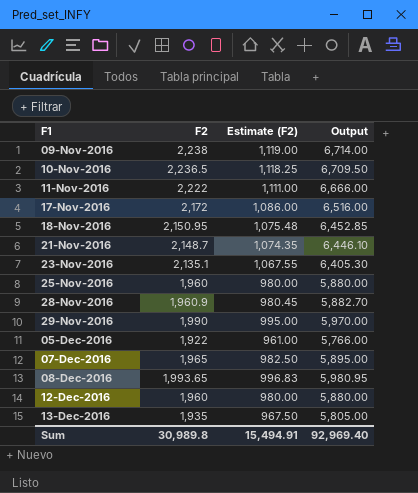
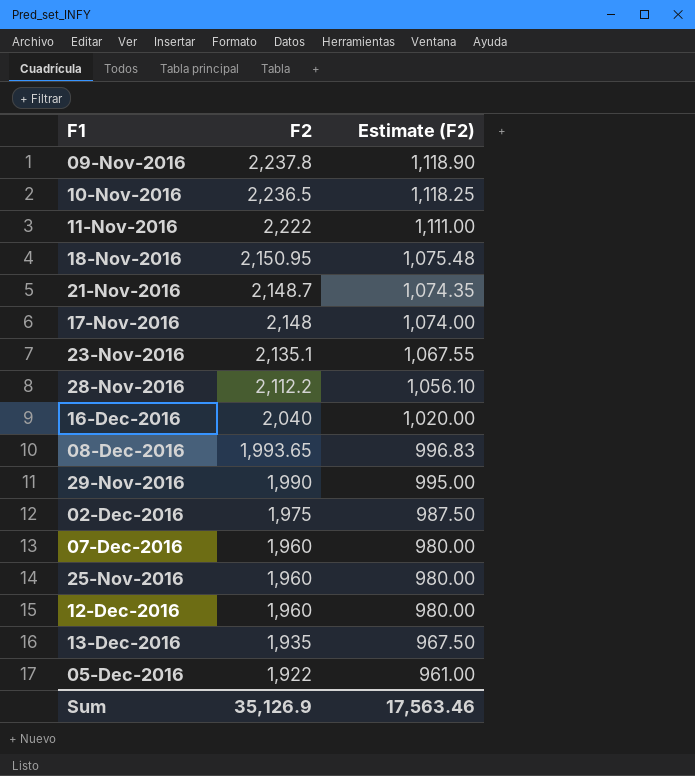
row order: F1 ascending -> F2 descending
column Output | formula: [F2] * 3 -> none
09-Nov-2016 | F2: 2,238 -> 2,237.8
09-Nov-2016 | Estimate (F2): 1,119.00 -> 1,118.90
17-Nov-2016 | F2: 2,172 -> 2,148
17-Nov-2016 | Estimate (F2): 1,086.00 -> 1,074.00
28-Nov-2016 | F2: 1,960.9 -> 2,112.2
28-Nov-2016 | Estimate (F2): 980.45 -> 1,056.10
row 16-Dec-2016: none -> 2,040 | 1,020.00
row 02-Dec-2016: none -> 1,975 | 987.50
07-Dec-2016 | F2: 1,965 -> 1,960
07-Dec-2016 | Estimate (F2): 982.50 -> 980.00
Sum | F2: 30,989.8 -> 35,126.9
Sum | Estimate (F2): 15,494.91 -> 17,563.46

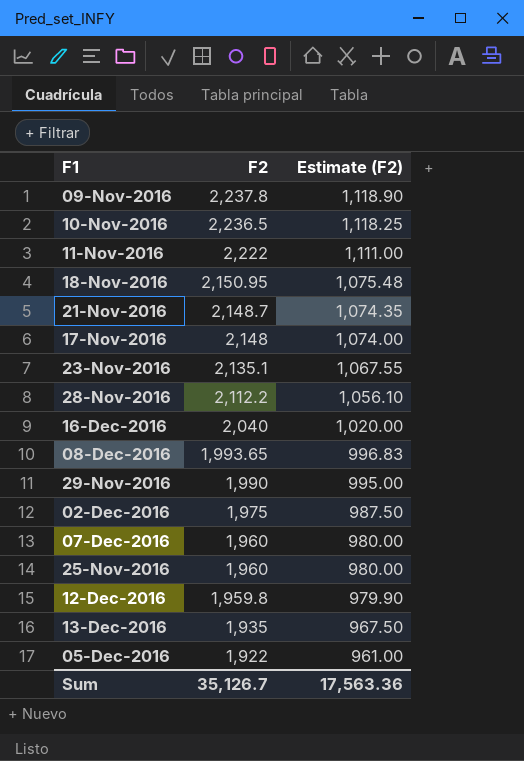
12-Dec-2016 | F2: 1,960 -> 1,959.8
12-Dec-2016 | Estimate (F2): 980.00 -> 979.90
Sum | F2: 35,126.9 -> 35,126.7
Sum | Estimate (F2): 17,563.46 -> 17,563.36

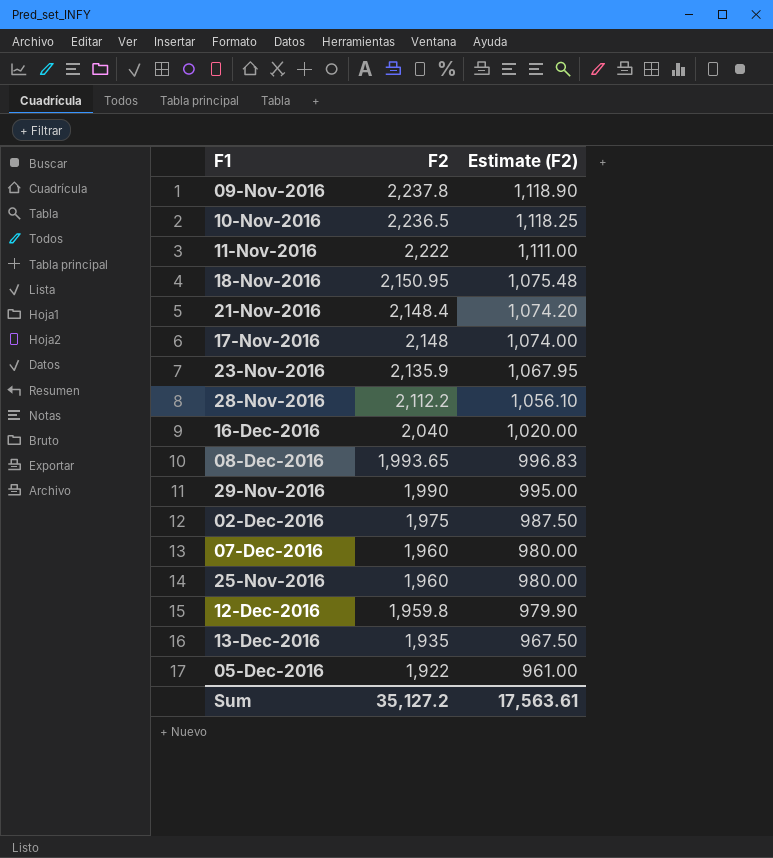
21-Nov-2016 | F2: 2,148.7 -> 2,148.4
21-Nov-2016 | Estimate (F2): 1,074.35 -> 1,074.20
23-Nov-2016 | F2: 2,135.1 -> 2,135.9
23-Nov-2016 | Estimate (F2): 1,067.55 -> 1,067.95
Sum | F2: 35,126.7 -> 35,127.2
Sum | Estimate (F2): 17,563.36 -> 17,563.61

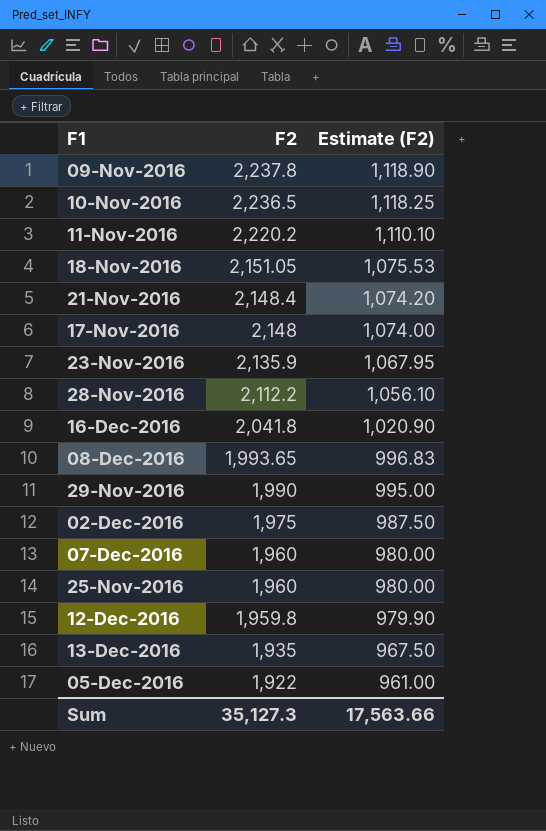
11-Nov-2016 | F2: 2,222 -> 2,220.2
11-Nov-2016 | Estimate (F2): 1,111.00 -> 1,110.10
18-Nov-2016 | F2: 2,150.95 -> 2,151.05
18-Nov-2016 | Estimate (F2): 1,075.48 -> 1,075.53
16-Dec-2016 | F2: 2,040 -> 2,041.8
16-Dec-2016 | Estimate (F2): 1,020.00 -> 1,020.90
Sum | F2: 35,127.2 -> 35,127.3
Sum | Estimate (F2): 17,563.61 -> 17,563.66

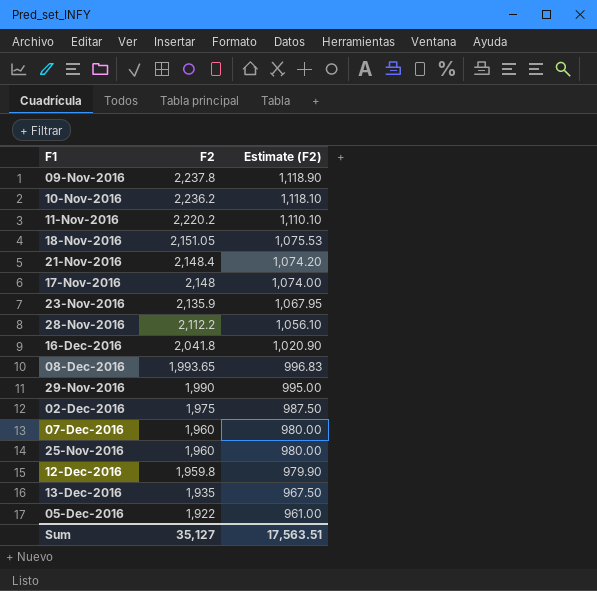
10-Nov-2016 | F2: 2,236.5 -> 2,236.2
10-Nov-2016 | Estimate (F2): 1,118.25 -> 1,118.10
Sum | F2: 35,127.3 -> 35,127
Sum | Estimate (F2): 17,563.66 -> 17,563.51

